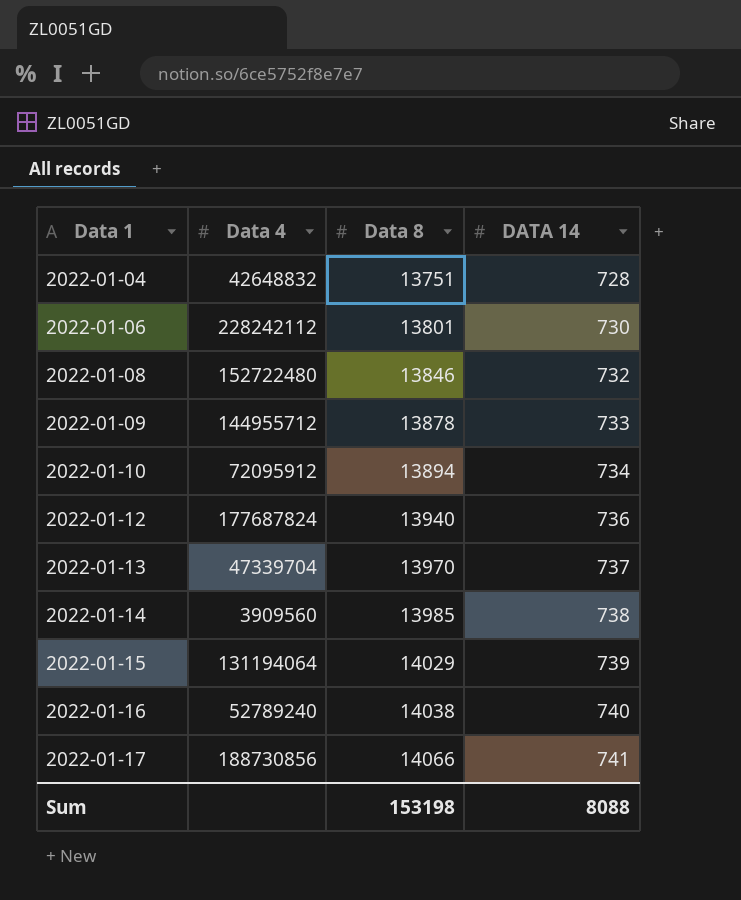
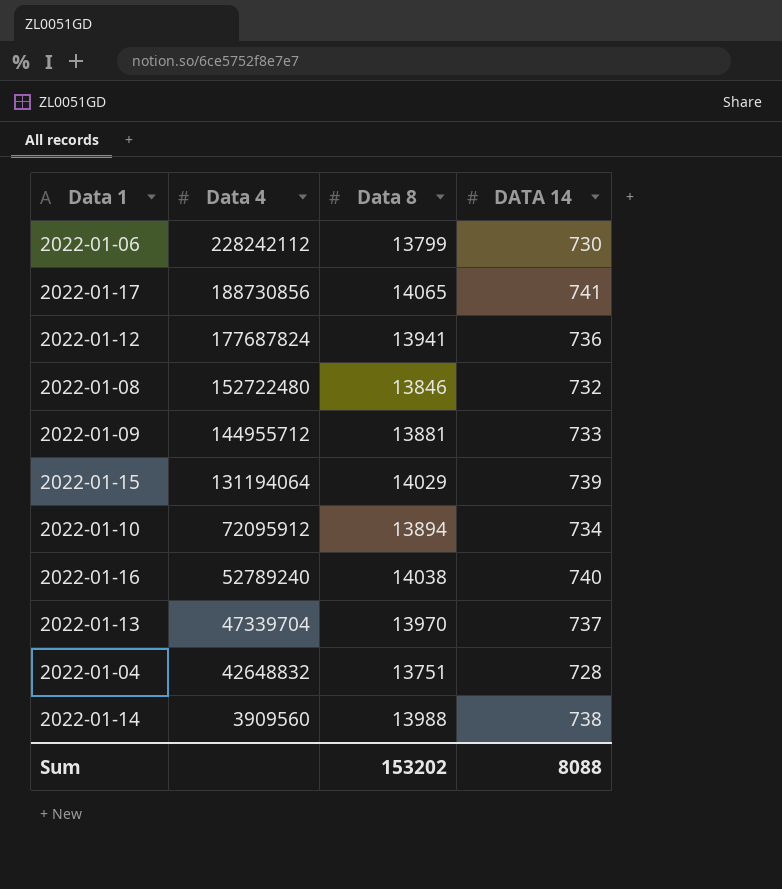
row order: Data 1 ascending -> Data 4 descending
2022-01-06 | Data 8: 13801 -> 13799
2022-01-17 | Data 8: 14066 -> 14065
2022-01-12 | Data 8: 13940 -> 13941
2022-01-09 | Data 8: 13878 -> 13881
2022-01-14 | Data 8: 13985 -> 13988
Sum | Data 8: 153198 -> 153202

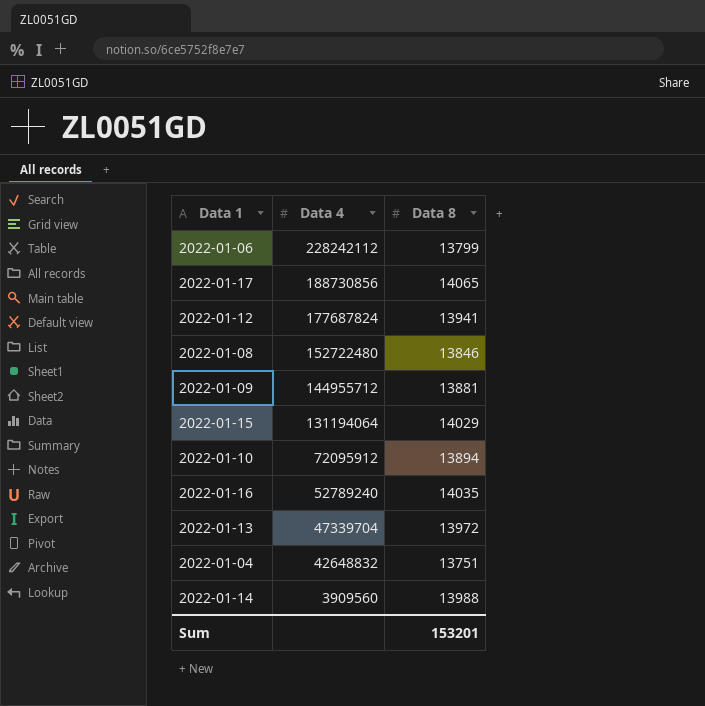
column DATA 14 | position: 4 -> none
2022-01-16 | Data 8: 14038 -> 14035
2022-01-13 | Data 8: 13970 -> 13972
Sum | Data 8: 153202 -> 153201

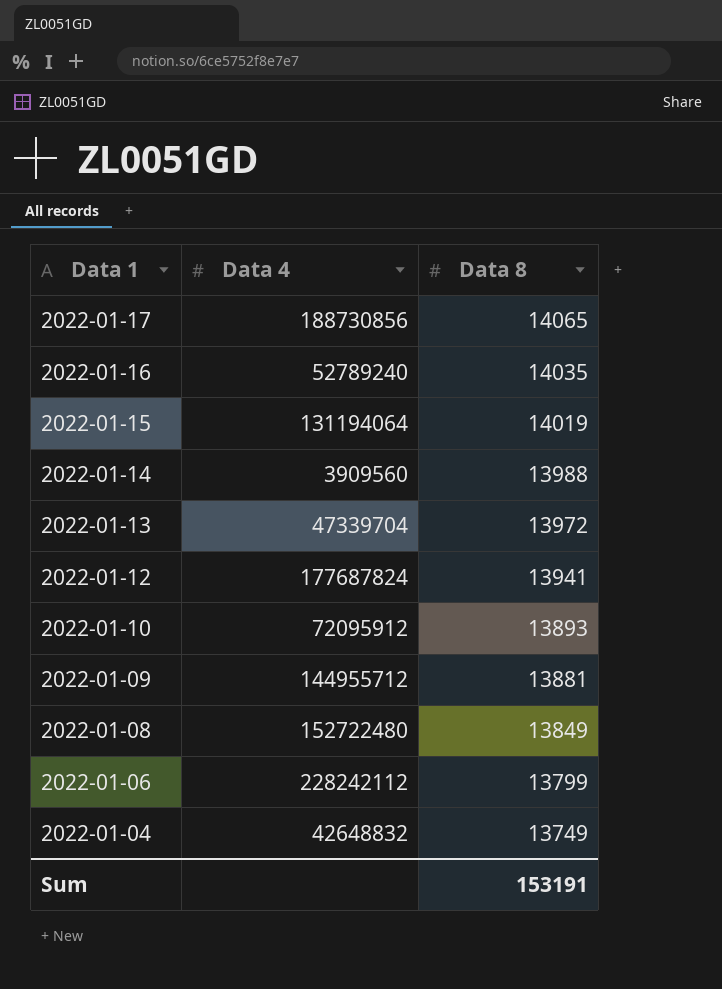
row order: Data 4 descending -> Data 1 descending
2022-01-15 | Data 8: 14029 -> 14019
2022-01-10 | Data 8: 13894 -> 13893
2022-01-08 | Data 8: 13846 -> 13849
2022-01-04 | Data 8: 13751 -> 13749
Sum | Data 8: 153201 -> 153191

